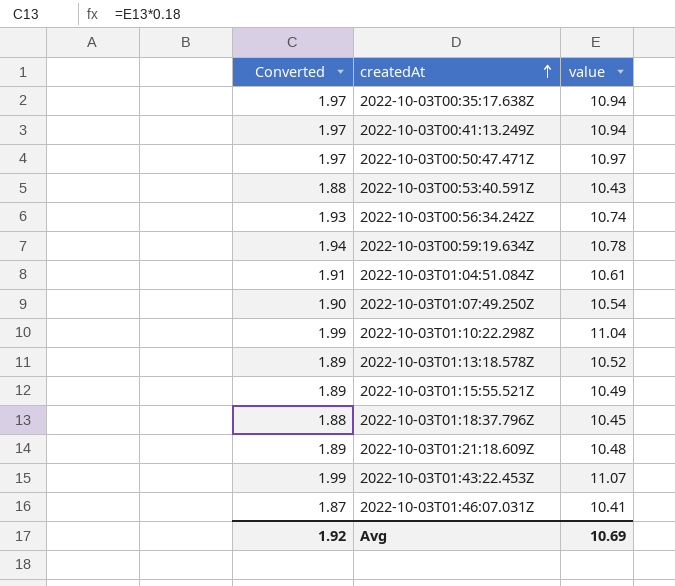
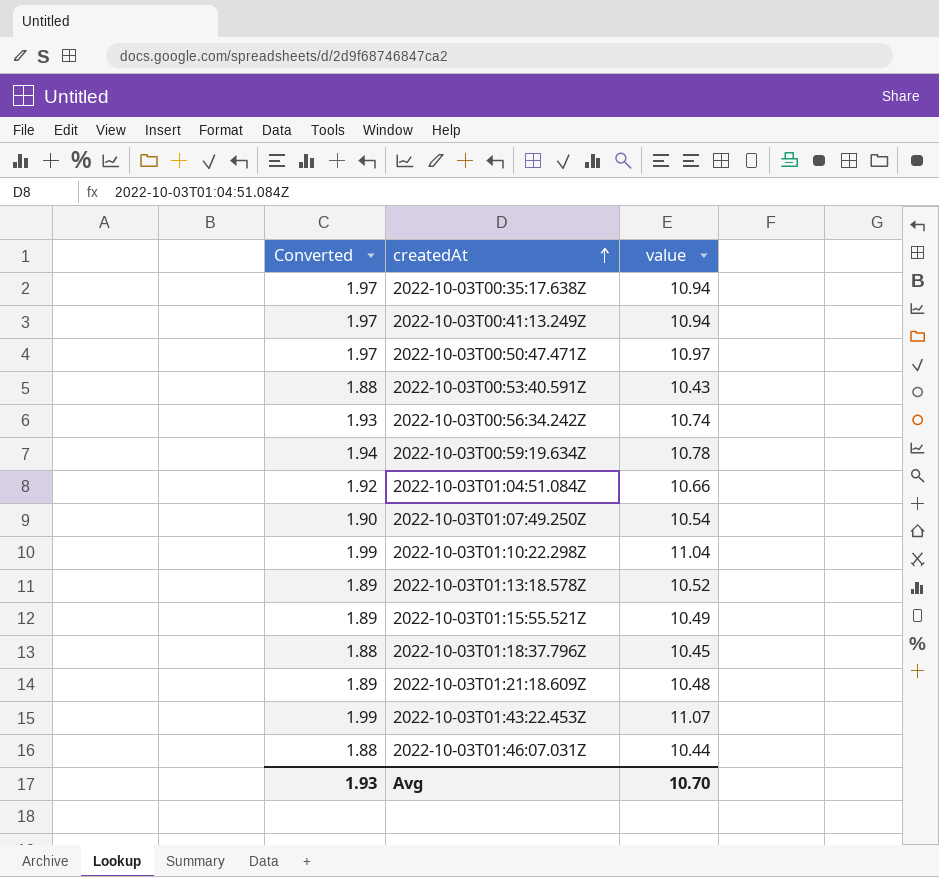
2022-10-03T01:04:51.084Z | Converted: 1.91 -> 1.92
2022-10-03T01:04:51.084Z | value: 10.61 -> 10.66
2022-10-03T01:46:07.031Z | Converted: 1.87 -> 1.88
2022-10-03T01:46:07.031Z | value: 10.41 -> 10.44
Avg | Converted: 1.92 -> 1.93
Avg | value: 10.69 -> 10.70

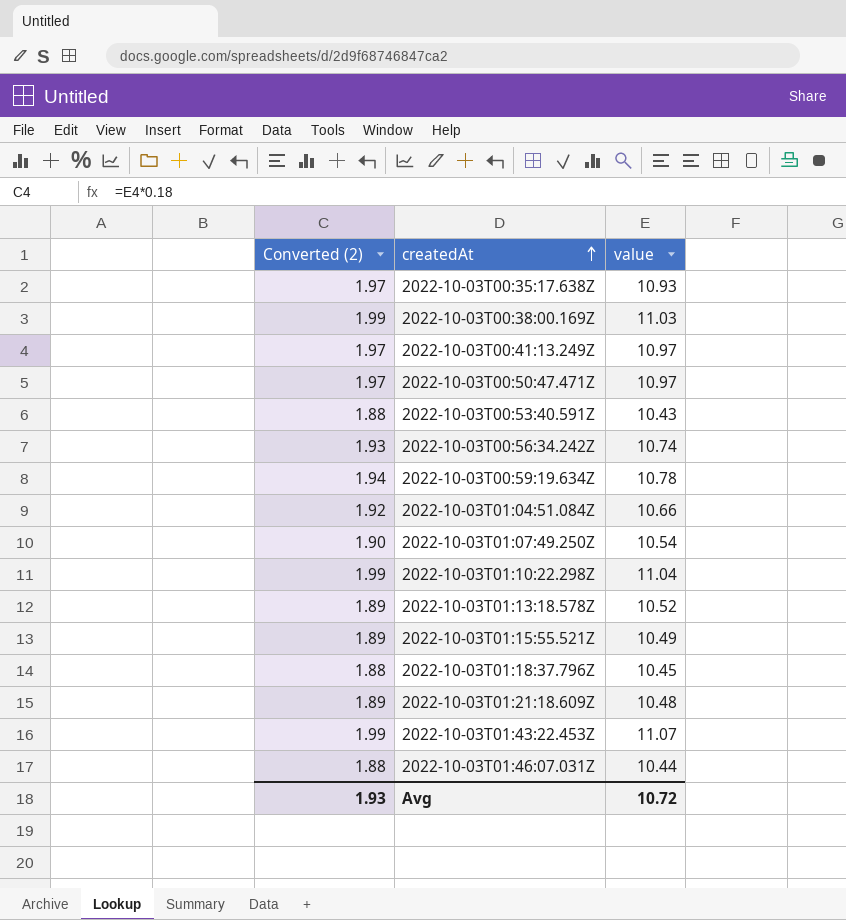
column name: Converted -> Converted (2)
2022-10-03T00:35:17.638Z | value: 10.94 -> 10.93
row 2022-10-03T00:38:00.169Z: none -> 1.99 | 11.03
2022-10-03T00:41:13.249Z | value: 10.94 -> 10.97
Avg | value: 10.70 -> 10.72

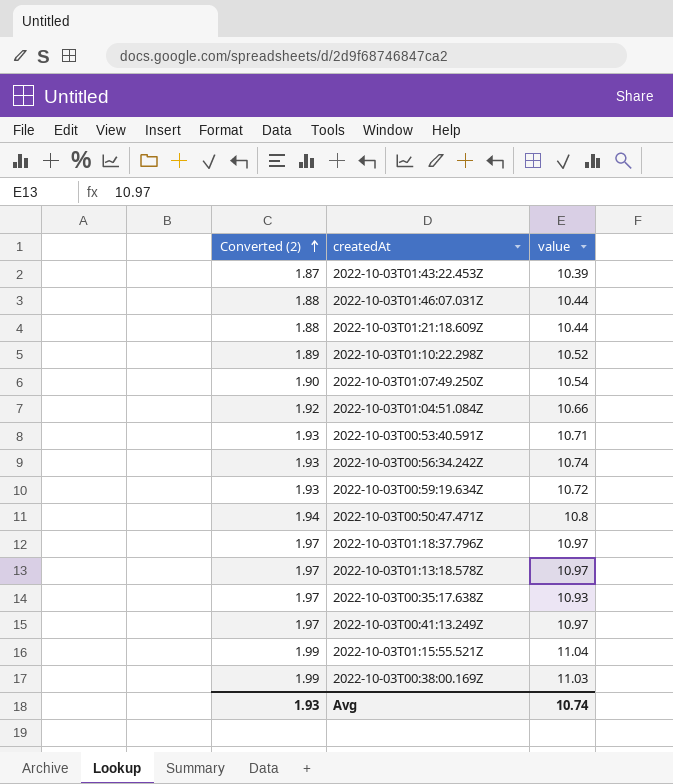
row order: createdAt ascending -> Converted (2) ascending
2022-10-03T01:43:22.453Z | Converted (2): 1.99 -> 1.87
2022-10-03T01:43:22.453Z | value: 11.07 -> 10.39
2022-10-03T01:21:18.609Z | Converted (2): 1.89 -> 1.88
2022-10-03T01:21:18.609Z | value: 10.48 -> 10.44
2022-10-03T01:10:22.298Z | Converted (2): 1.99 -> 1.89
2022-10-03T01:10:22.298Z | value: 11.04 -> 10.52
2022-10-03T00:53:40.591Z | Converted (2): 1.88 -> 1.93
2022-10-03T00:53:40.591Z | value: 10.43 -> 10.71
2022-10-03T00:59:19.634Z | Converted (2): 1.94 -> 1.93
2022-10-03T00:59:19.634Z | value: 10.78 -> 10.72
2022-10-03T00:50:47.471Z | Converted (2): 1.97 -> 1.94
2022-10-03T00:50:47.471Z | value: 10.97 -> 10.8
2022-10-03T01:18:37.796Z | Converted (2): 1.88 -> 1.97
2022-10-03T01:18:37.796Z | value: 10.45 -> 10.97
2022-10-03T01:13:18.578Z | Converted (2): 1.89 -> 1.97
2022-10-03T01:13:18.578Z | value: 10.52 -> 10.97
2022-10-03T01:15:55.521Z | Converted (2): 1.89 -> 1.99
2022-10-03T01:15:55.521Z | value: 10.49 -> 11.04
Avg | value: 10.72 -> 10.74

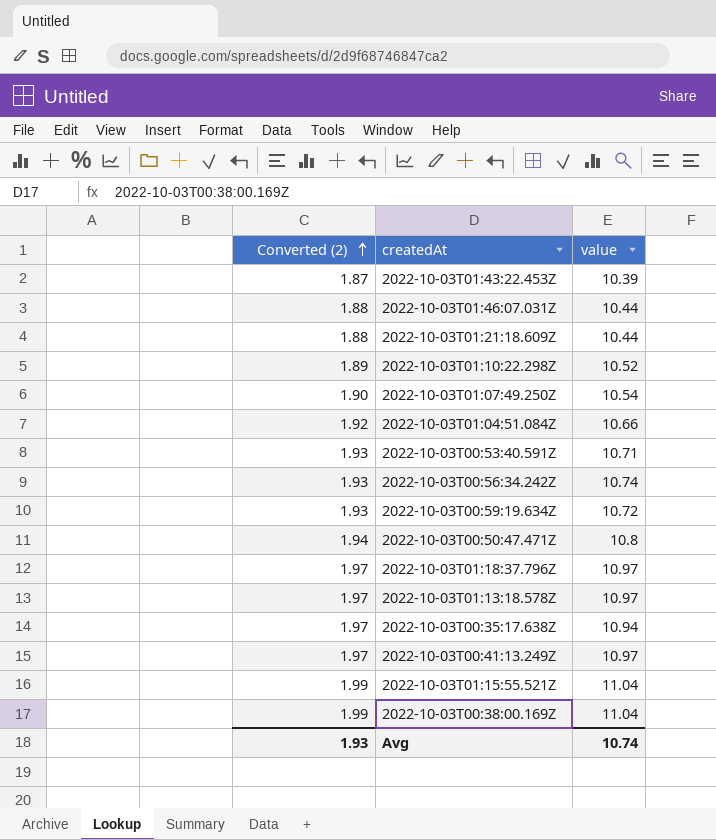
2022-10-03T00:35:17.638Z | value: 10.93 -> 10.94
2022-10-03T00:38:00.169Z | value: 11.03 -> 11.04

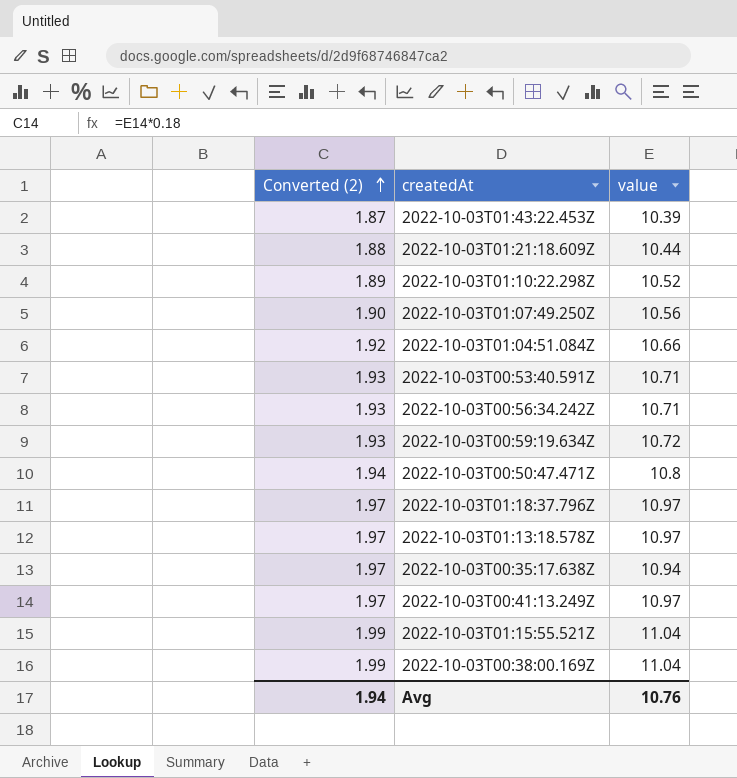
row 2022-10-03T01:46:07.031Z: 1.88 | 10.44 -> none
2022-10-03T01:07:49.250Z | value: 10.54 -> 10.56
2022-10-03T00:56:34.242Z | value: 10.74 -> 10.71
Avg | Converted (2): 1.93 -> 1.94
Avg | value: 10.74 -> 10.76

